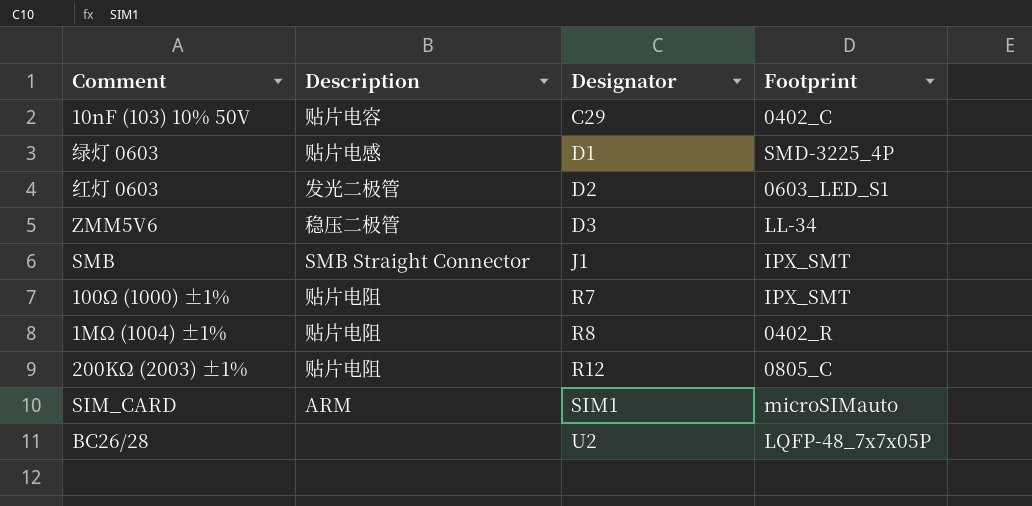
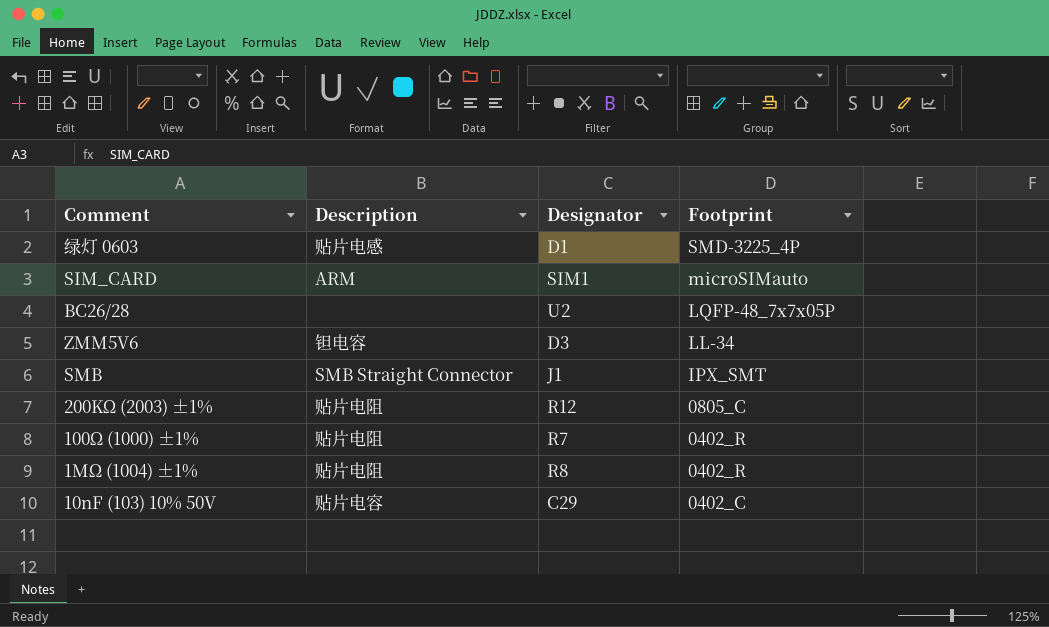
row order: Designator ascending -> Footprint descending
row 红灯 0603: 发光二极管 | D2 | 0603_LED_S1 -> none
ZMM5V6 | Description: 稳压二极管 -> 钽电容
100Ω (1000) ±1% | Footprint: IPX_SMT -> 0402_R

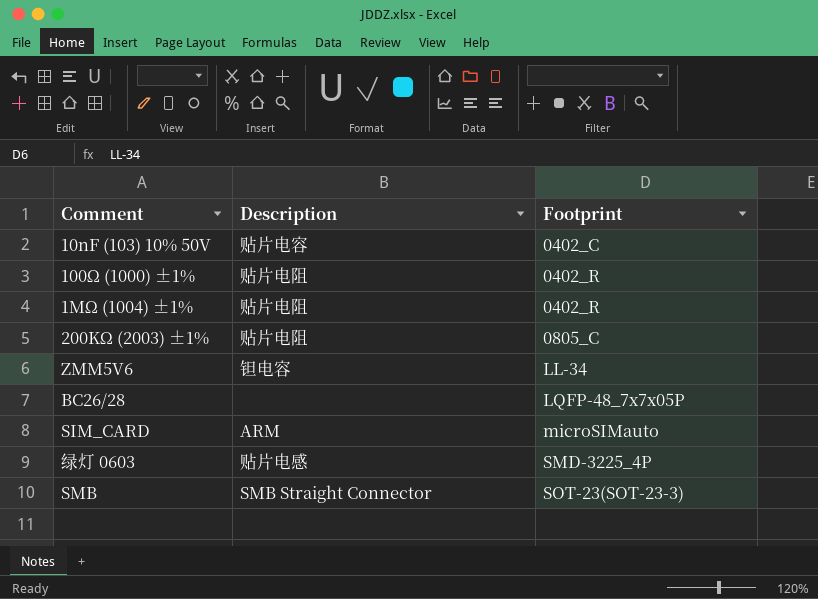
row order: Footprint descending -> Footprint ascending
column Designator | position: 3 -> none
SMB | Footprint: IPX_SMT -> SOT-23(SOT-23-3)

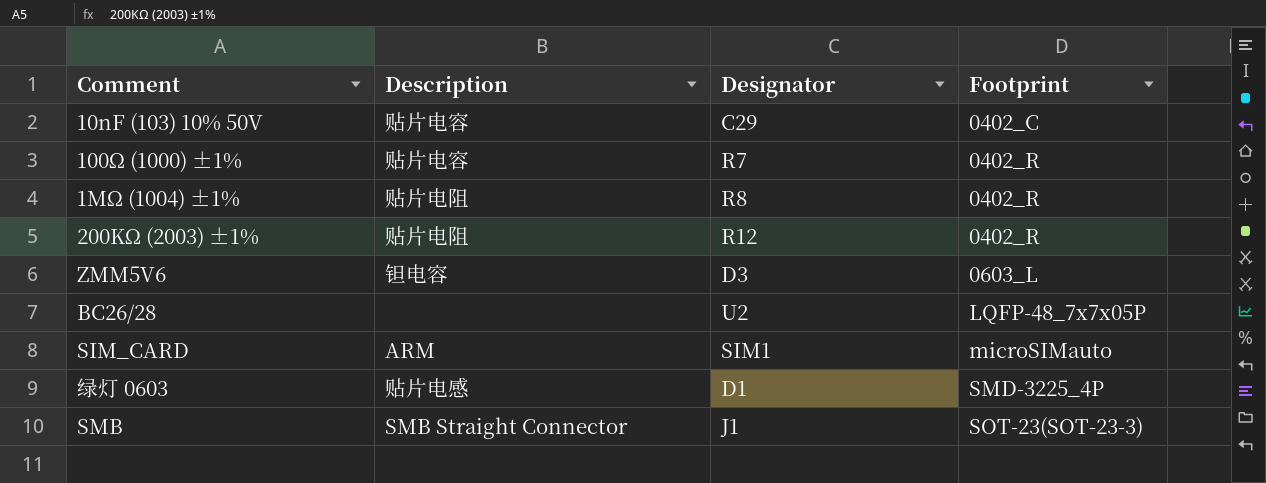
column Designator | position: none -> 3
100Ω (1000) ±1% | Description: 贴片电阻 -> 贴片电容
200KΩ (2003) ±1% | Footprint: 0805_C -> 0402_R
ZMM5V6 | Footprint: LL-34 -> 0603_L

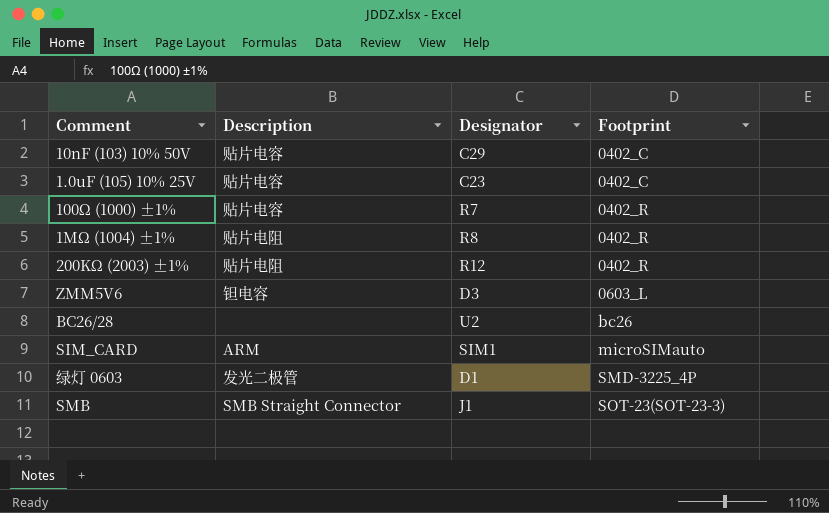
row 1.0uF (105) 10% 25V: none -> 贴片电容 | C23 | 0402_C
BC26/28 | Footprint: LQFP-48_7x7x05P -> bc26
绿灯 0603 | Description: 贴片电感 -> 发光二极管

